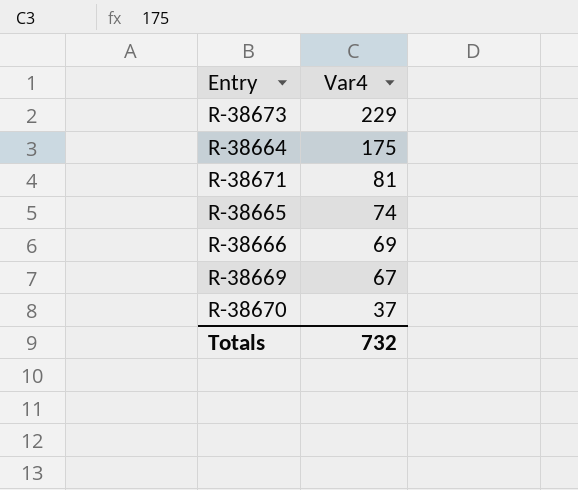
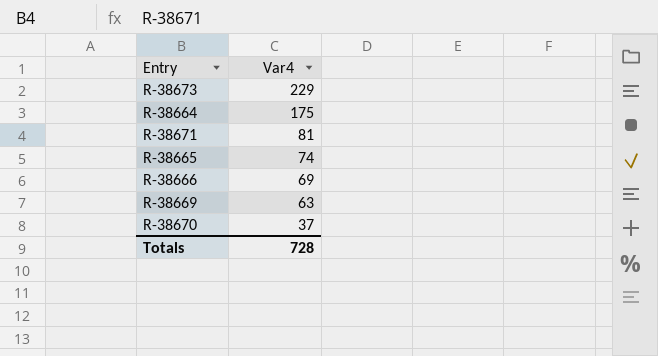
R-38669 | Var4: 67 -> 63
Totals | Var4: 732 -> 728

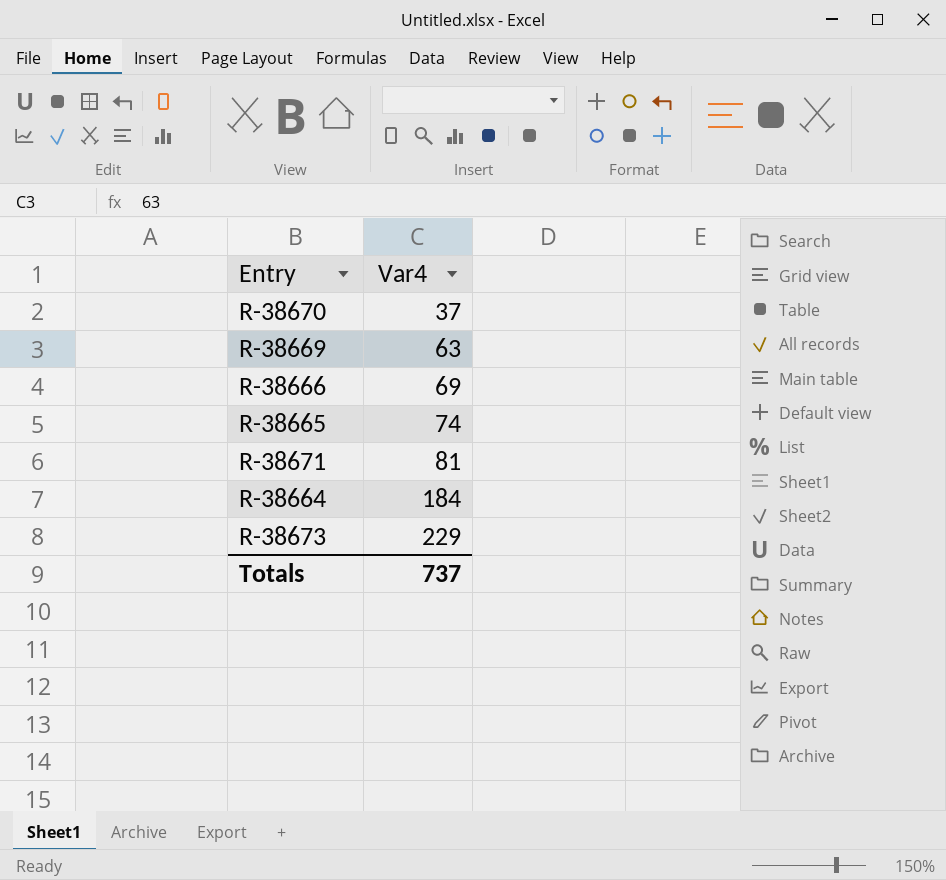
row order: Var4 descending -> Var4 ascending
R-38664 | Var4: 175 -> 184
Totals | Var4: 728 -> 737

